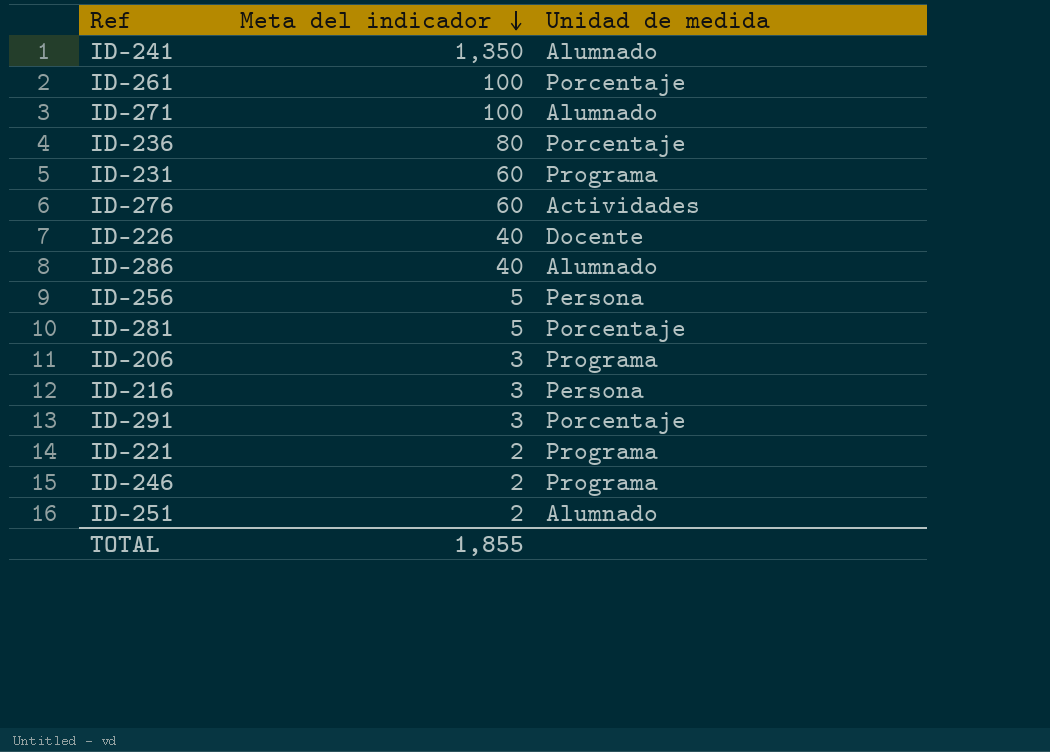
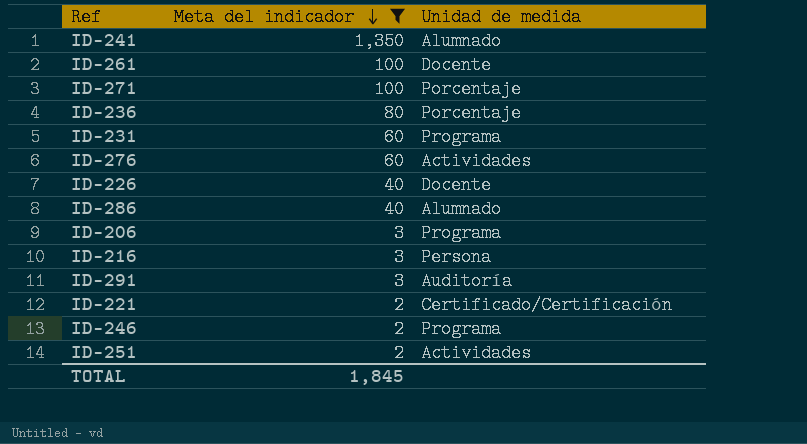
filter: none -> Meta del indicador != 5
ID-261 | Unidad de medida: Porcentaje -> Docente
ID-271 | Unidad de medida: Alumnado -> Porcentaje
ID-291 | Unidad de medida: Porcentaje -> Auditoría
ID-221 | Unidad de medida: Programa -> Certificado/Certificación
ID-251 | Unidad de medida: Alumnado -> Actividades
TOTAL | Meta del indicador: 1,855 -> 1,845

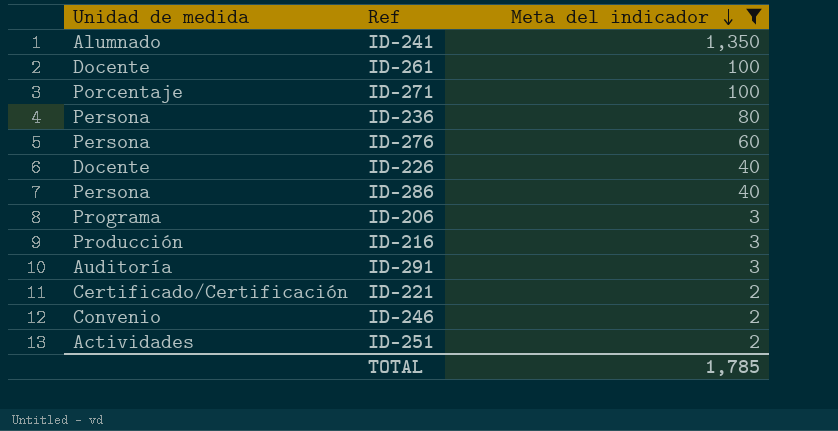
column Unidad de medida | position: 3 -> 1
row ID-231: 60 | Programa -> none
ID-236 | Unidad de medida: Porcentaje -> Persona
ID-276 | Unidad de medida: Actividades -> Persona
ID-286 | Unidad de medida: Alumnado -> Persona
ID-216 | Unidad de medida: Persona -> Producción
ID-246 | Unidad de medida: Programa -> Convenio
TOTAL | Meta del indicador: 1,845 -> 1,785

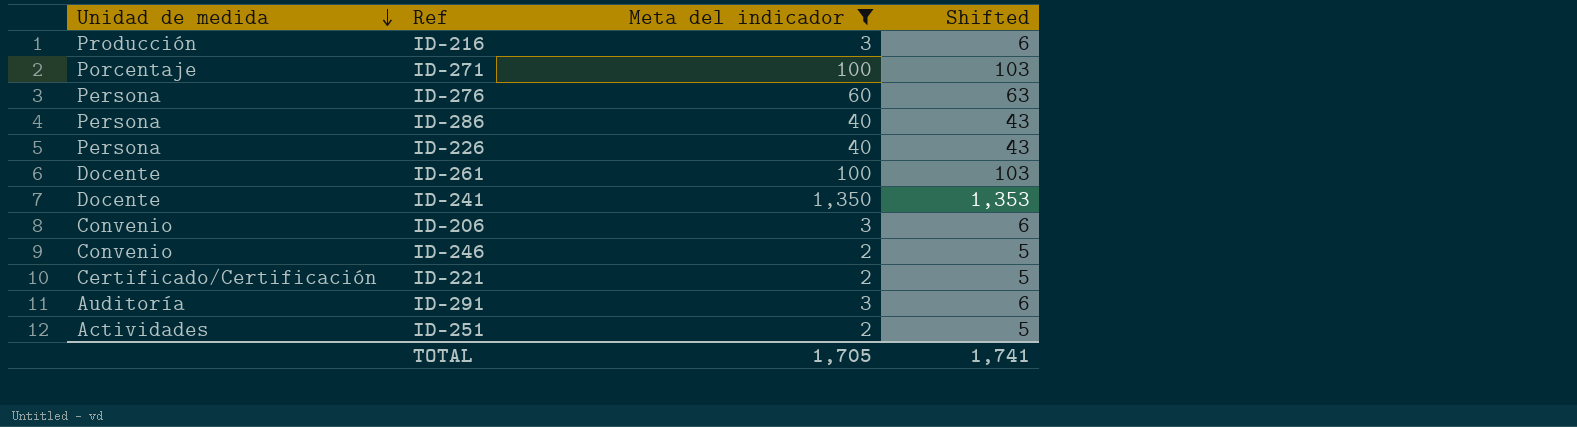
row order: Meta del indicador descending -> Unidad de medida descending
column Shifted | formula: none -> [Meta del indicador] + 3
row ID-236: Persona | 80 -> none
ID-226 | Unidad de medida: Docente -> Persona
ID-241 | Unidad de medida: Alumnado -> Docente
ID-206 | Unidad de medida: Programa -> Convenio
TOTAL | Meta del indicador: 1,785 -> 1,705

